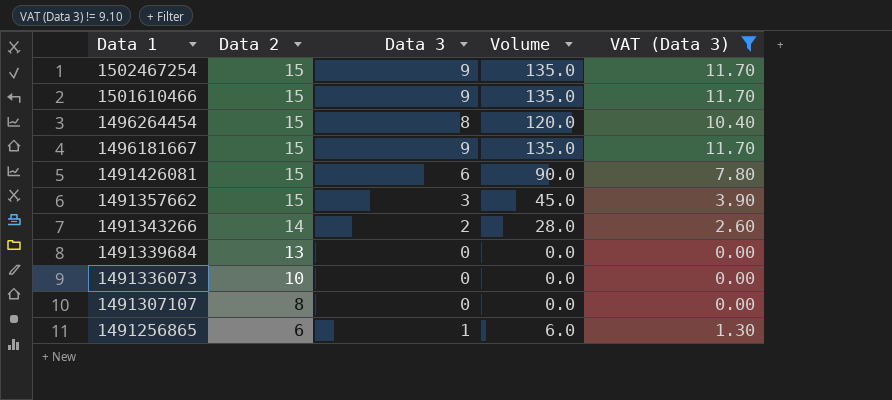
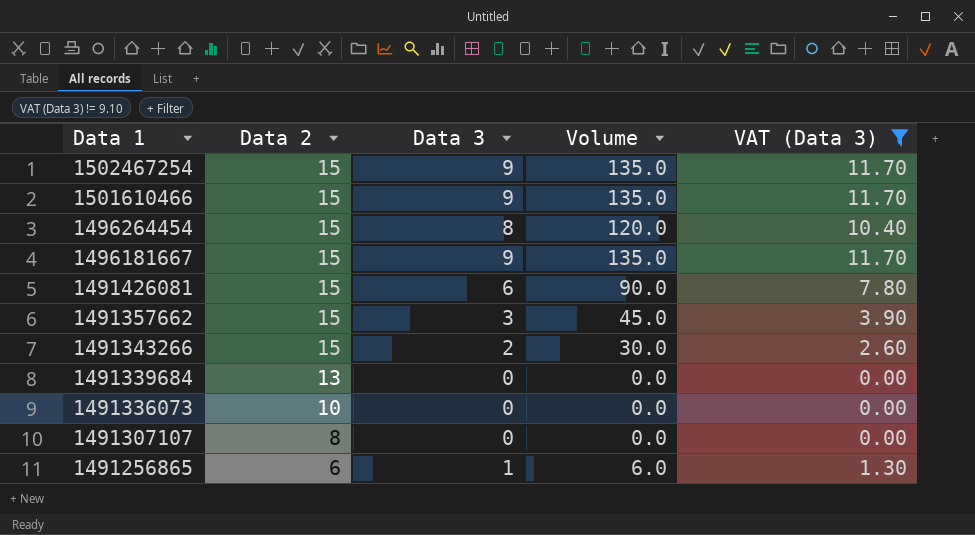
1491343266 | Data 2: 14 -> 15
1491343266 | Volume: 28.0 -> 30.0

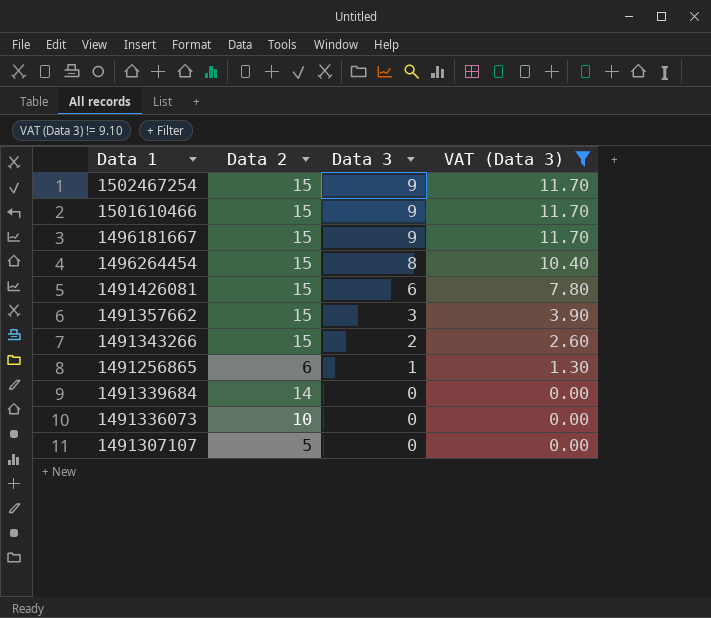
row order: Data 1 descending -> Data 3 descending
column Volume | formula: [Data 2] * [Data 3] -> none
1491339684 | Data 2: 13 -> 14
1491307107 | Data 2: 8 -> 5

